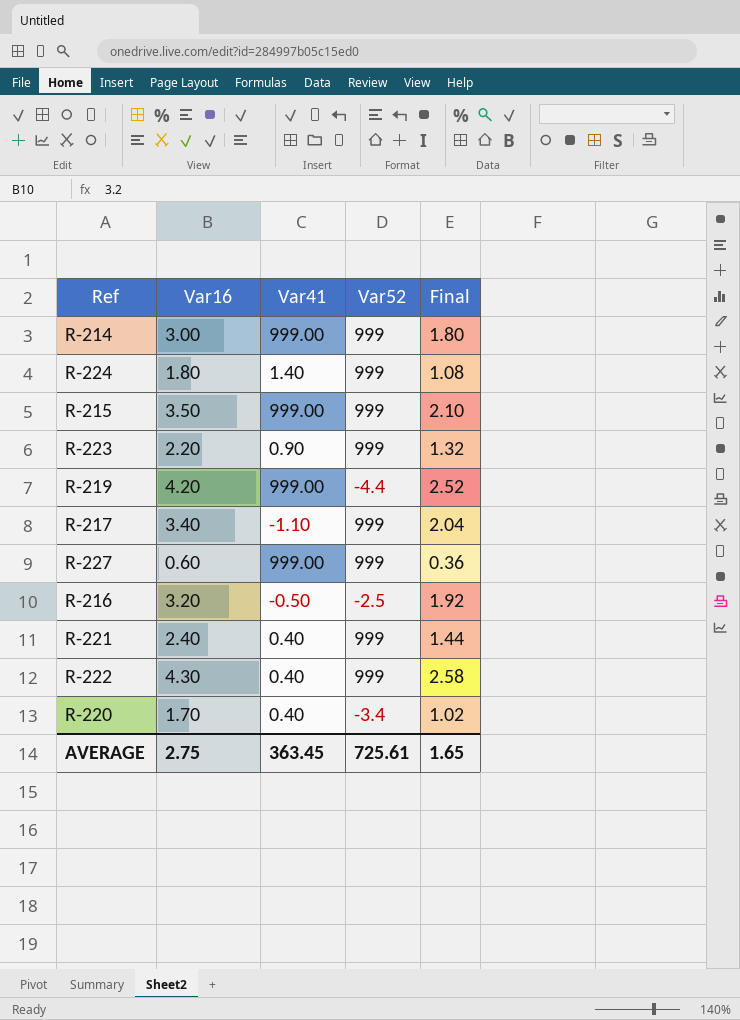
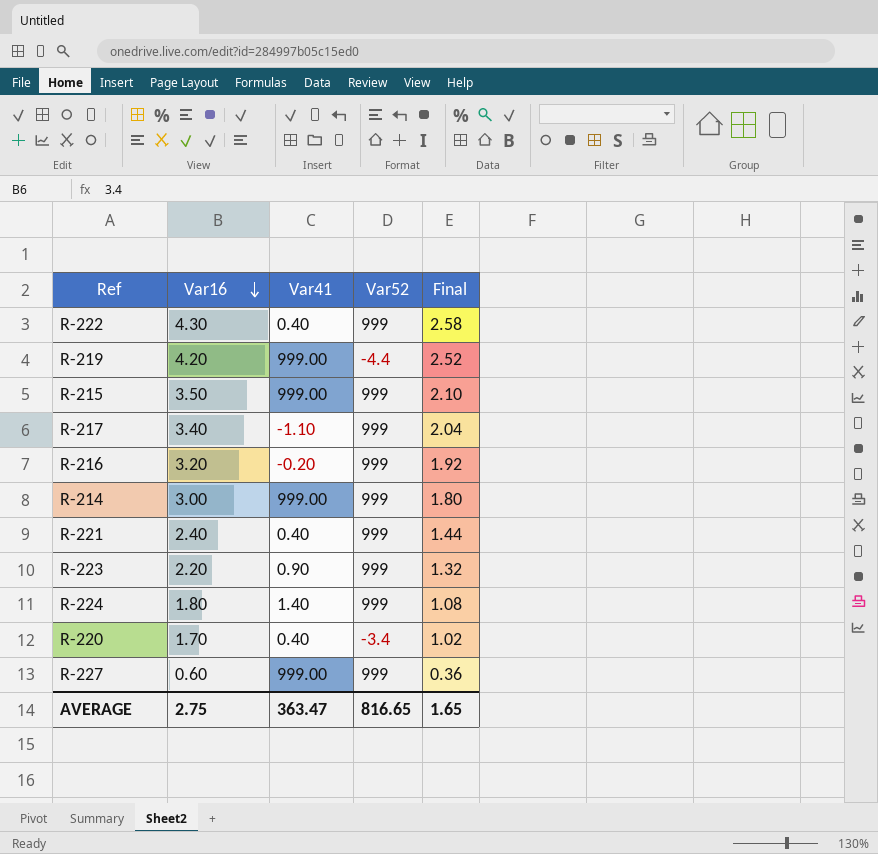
row order: none -> Var16 descending
R-216 | Var41: -0.50 -> -0.20
R-216 | Var52: -2.5 -> 999
AVERAGE | Var41: 363.45 -> 363.47
AVERAGE | Var52: 725.61 -> 816.65

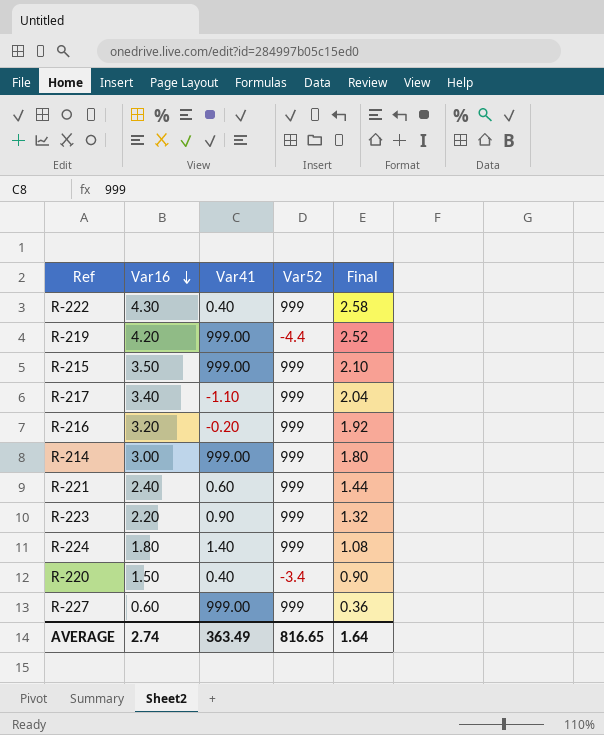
R-221 | Var41: 0.40 -> 0.60
R-220 | Var16: 1.70 -> 1.50
R-220 | Final: 1.02 -> 0.90
AVERAGE | Var16: 2.75 -> 2.74
AVERAGE | Var41: 363.47 -> 363.49
AVERAGE | Final: 1.65 -> 1.64

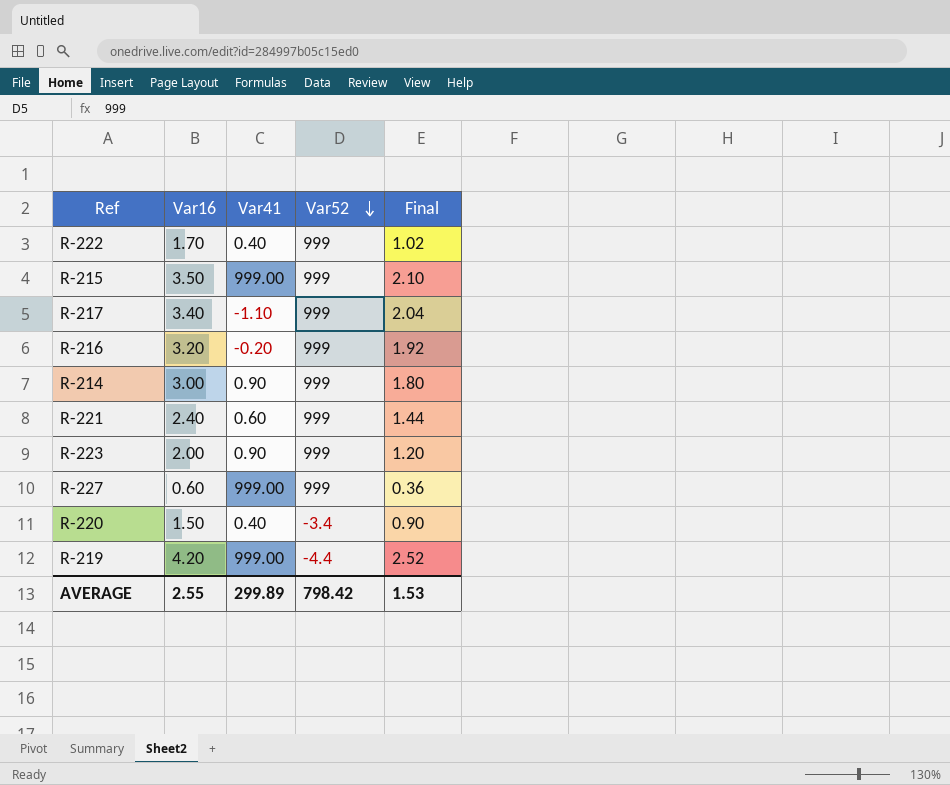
row order: Var16 descending -> Var52 descending
row R-224: 1.80 | 1.40 | 999 | 1.08 -> none
R-222 | Var16: 4.30 -> 1.70
R-222 | Final: 2.58 -> 1.02
R-214 | Var41: 999.00 -> 0.90
R-223 | Var16: 2.20 -> 2.00
R-223 | Final: 1.32 -> 1.20
AVERAGE | Var16: 2.74 -> 2.55
AVERAGE | Var41: 363.49 -> 299.89
AVERAGE | Var52: 816.65 -> 798.42
AVERAGE | Final: 1.64 -> 1.53

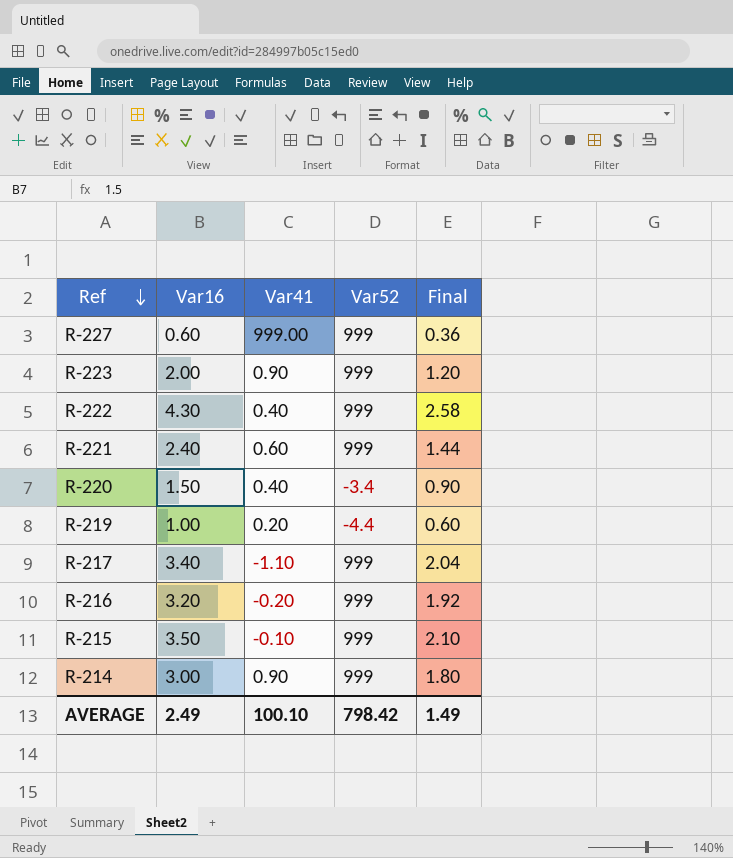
row order: Var52 descending -> Ref descending
R-222 | Var16: 1.70 -> 4.30
R-222 | Final: 1.02 -> 2.58
R-219 | Var16: 4.20 -> 1.00
R-219 | Var41: 999.00 -> 0.20
R-219 | Final: 2.52 -> 0.60
R-215 | Var41: 999.00 -> -0.10
AVERAGE | Var16: 2.55 -> 2.49
AVERAGE | Var41: 299.89 -> 100.10
AVERAGE | Final: 1.53 -> 1.49

